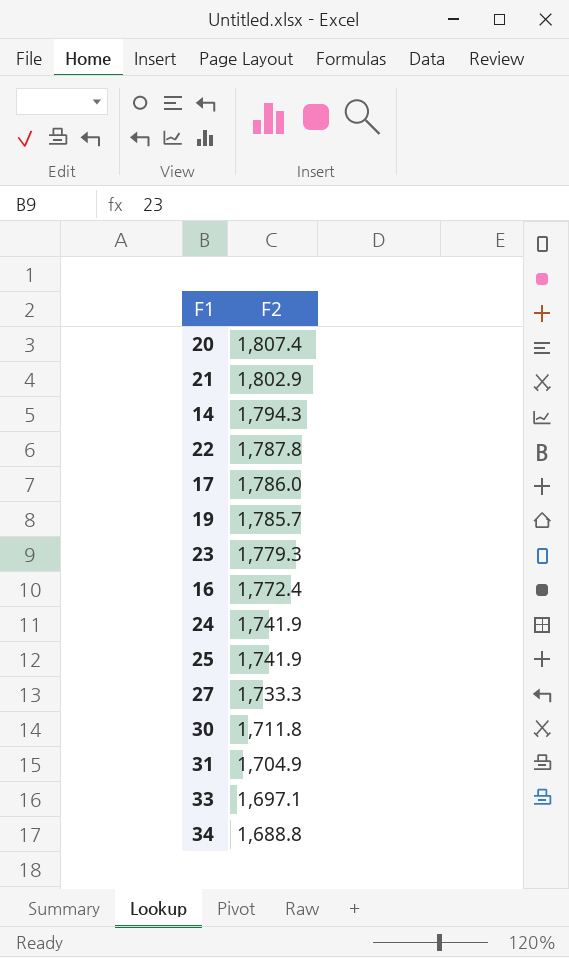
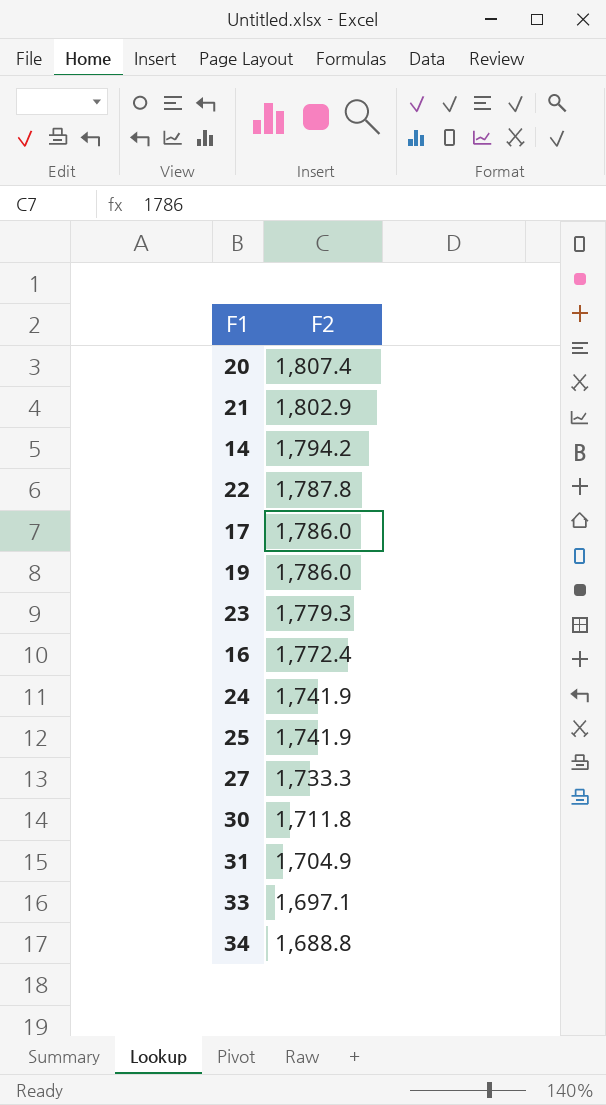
14 | F2: 1,794.3 -> 1,794.2
19 | F2: 1,785.7 -> 1,786.0

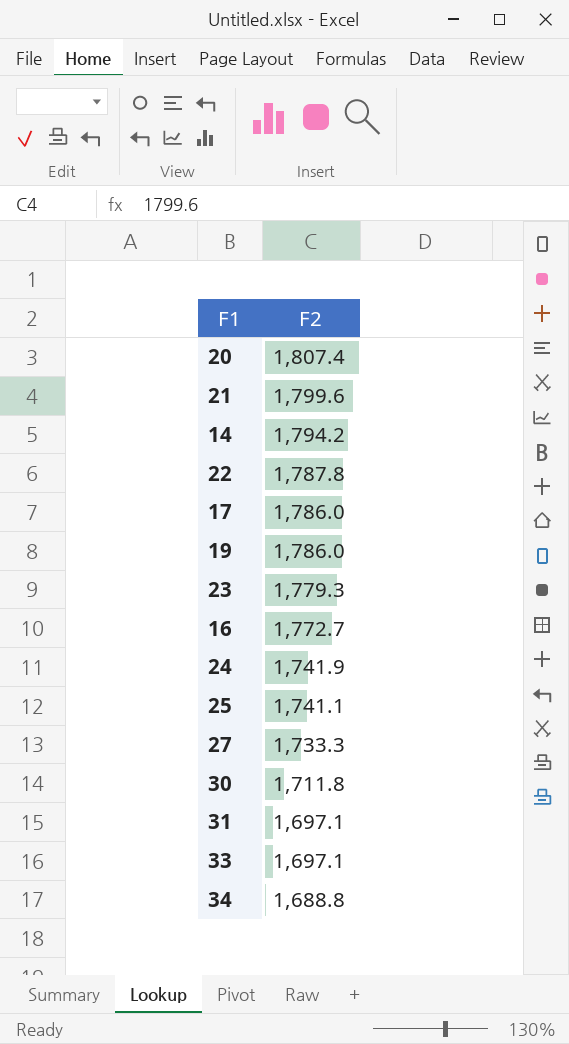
21 | F2: 1,802.9 -> 1,799.6
16 | F2: 1,772.4 -> 1,772.7
25 | F2: 1,741.9 -> 1,741.1
31 | F2: 1,704.9 -> 1,697.1

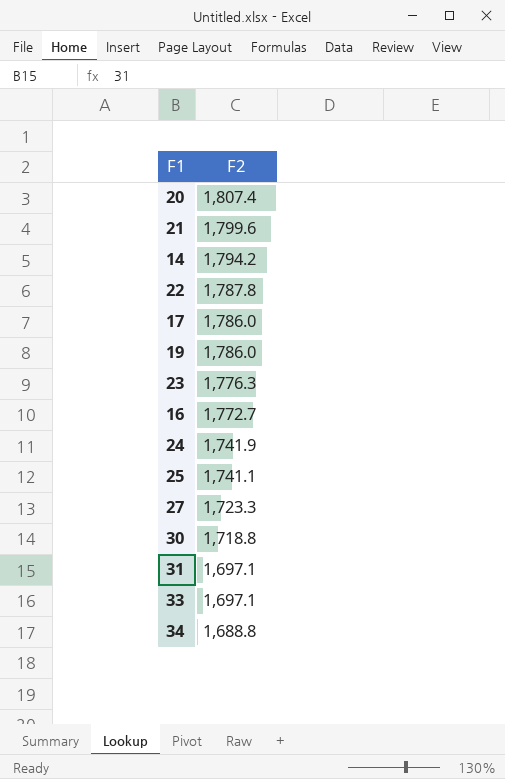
23 | F2: 1,779.3 -> 1,776.3
27 | F2: 1,733.3 -> 1,723.3
30 | F2: 1,711.8 -> 1,718.8

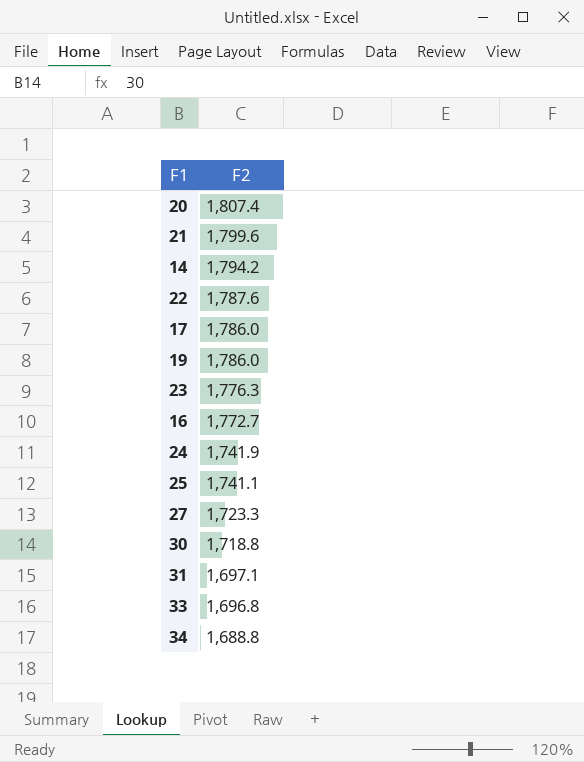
22 | F2: 1,787.8 -> 1,787.6
33 | F2: 1,697.1 -> 1,696.8

